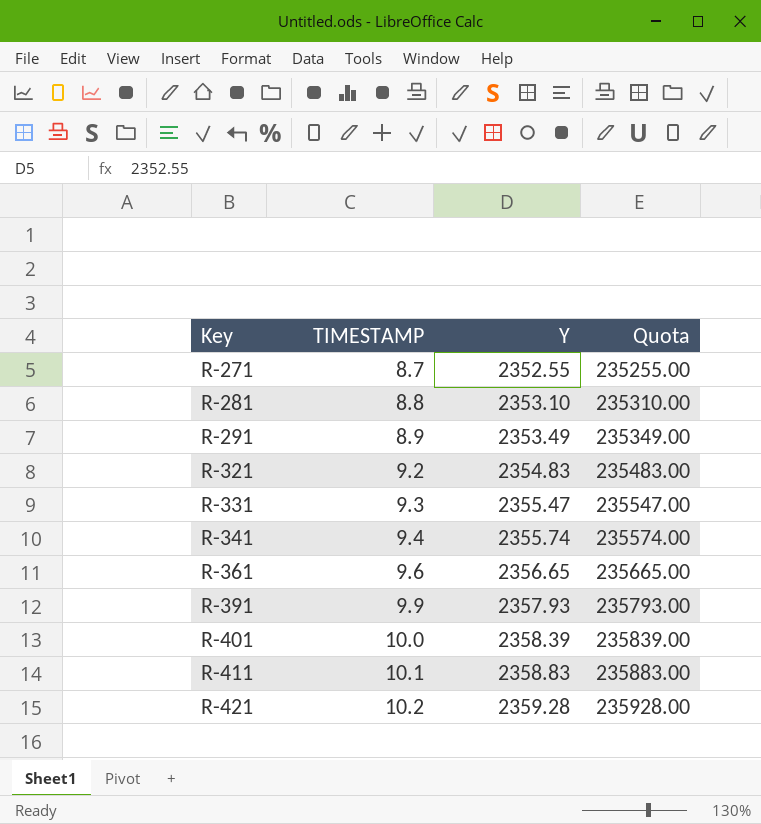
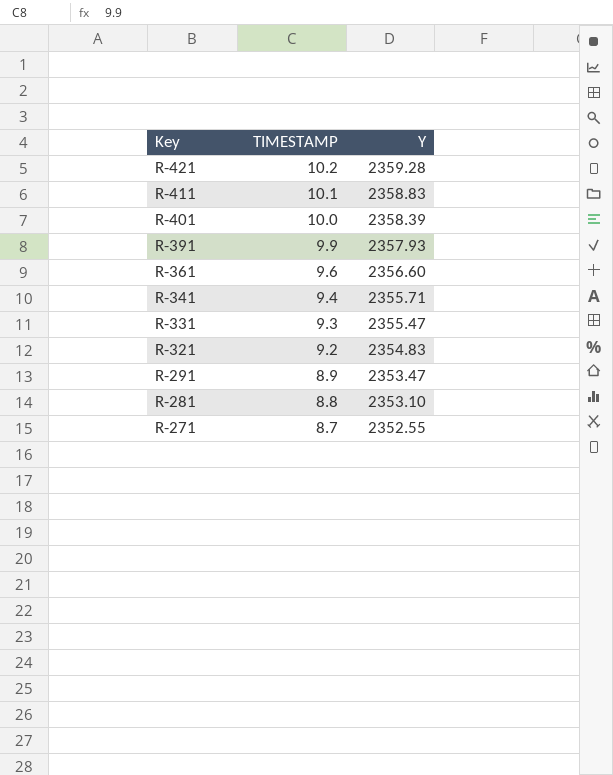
row order: Key ascending -> Key descending
column Quota | formula: [Y] * 100 -> none
R-361 | Y: 2356.65 -> 2356.60
R-341 | Y: 2355.74 -> 2355.71
R-291 | Y: 2353.49 -> 2353.47

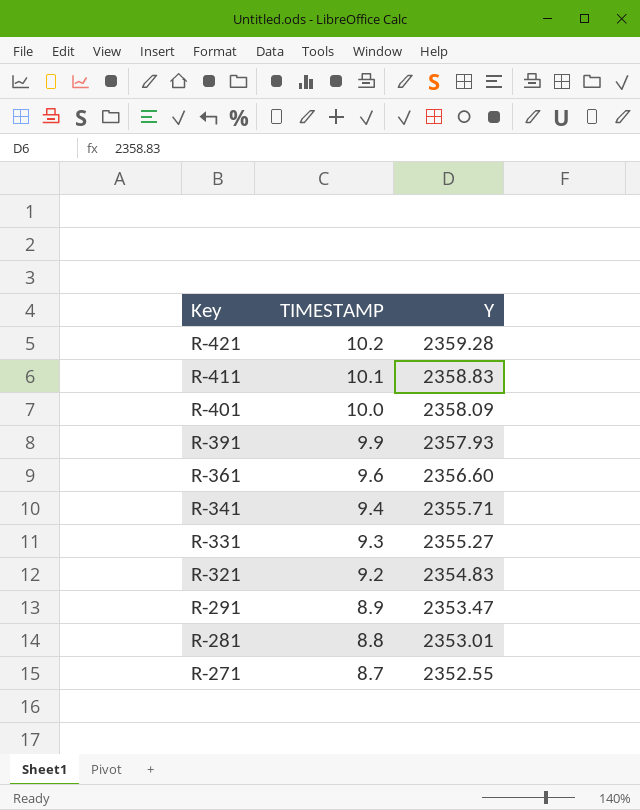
R-401 | Y: 2358.39 -> 2358.09
R-331 | Y: 2355.47 -> 2355.27
R-281 | Y: 2353.10 -> 2353.01

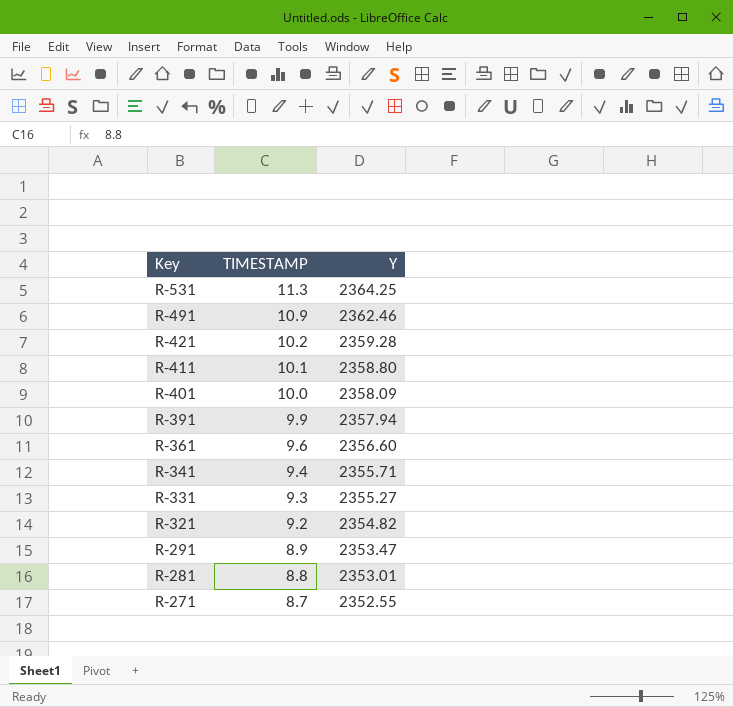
row R-531: none -> 11.3 | 2364.25
row R-491: none -> 10.9 | 2362.46
R-411 | Y: 2358.83 -> 2358.80
R-391 | Y: 2357.93 -> 2357.94
R-321 | Y: 2354.83 -> 2354.82

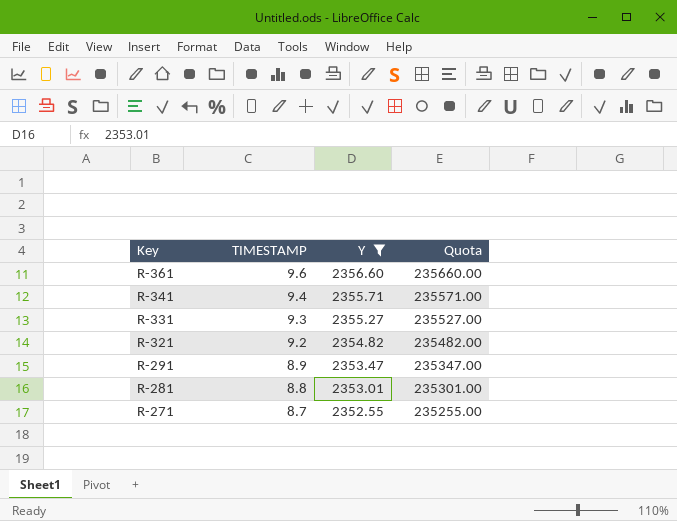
filter: none -> Y <= 2356.60
column Quota | formula: none -> [Y] * 100

